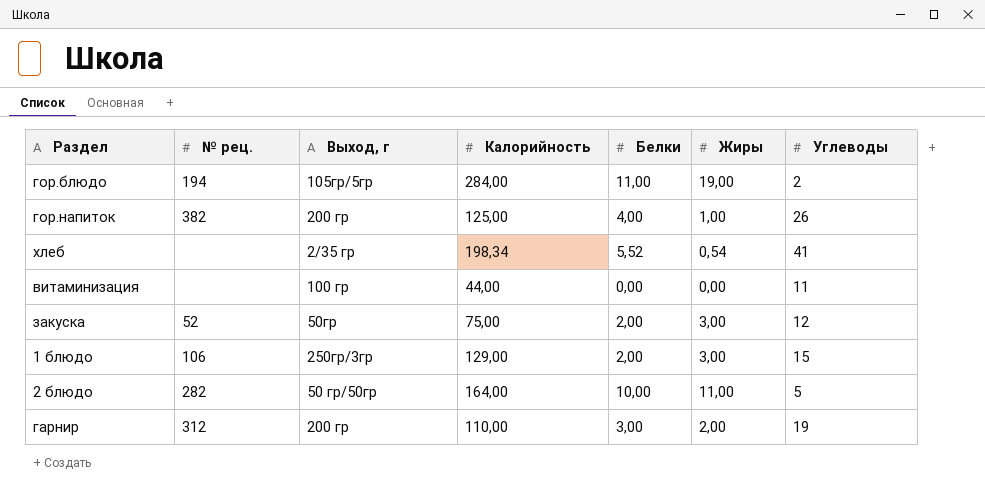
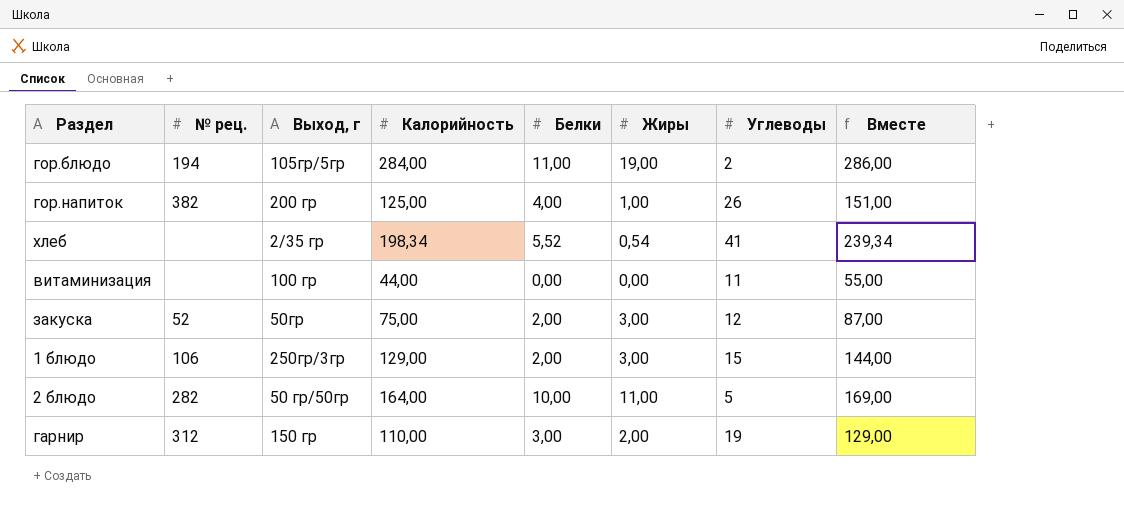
column Вместе | formula: none -> [Калорийность] + [Углеводы]
гарнир | Выход, г: 200 гр -> 150 гр

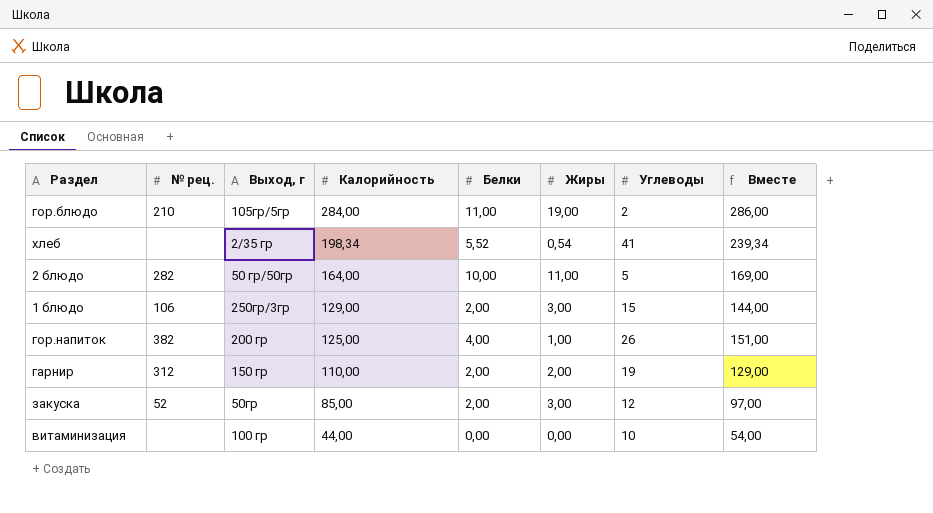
row order: none -> Калорийность descending
гор.блюдо | № рец.: 194 -> 210
гарнир | Белки: 3,00 -> 2,00
закуска | Калорийность: 75,00 -> 85,00
закуска | Вместе: 87,00 -> 97,00
витаминизация | Углеводы: 11 -> 10
витаминизация | Вместе: 55,00 -> 54,00

